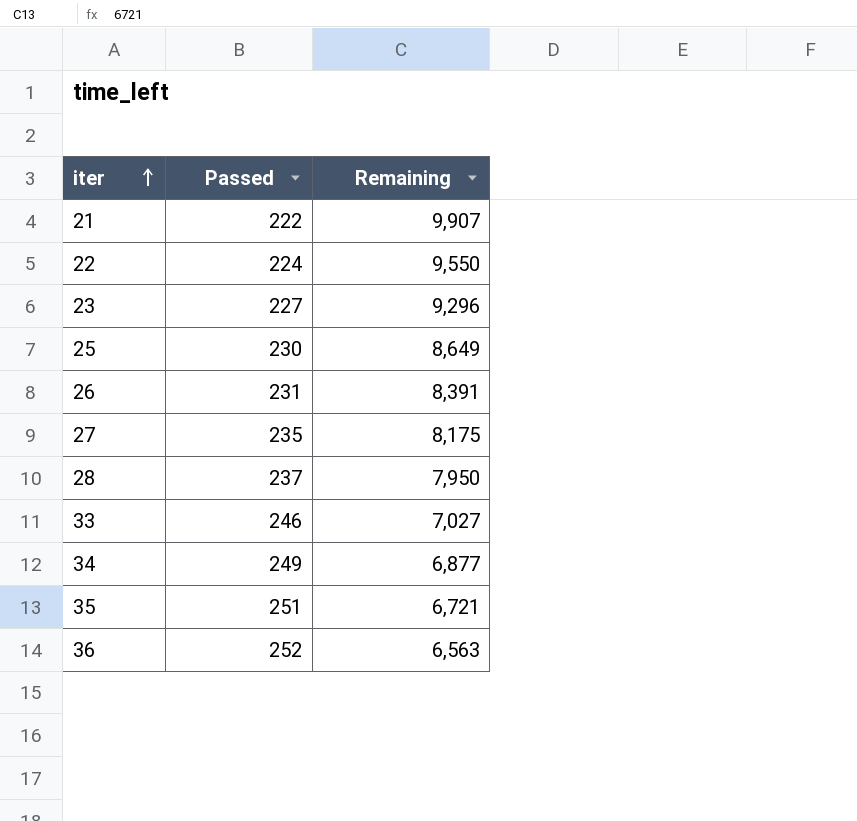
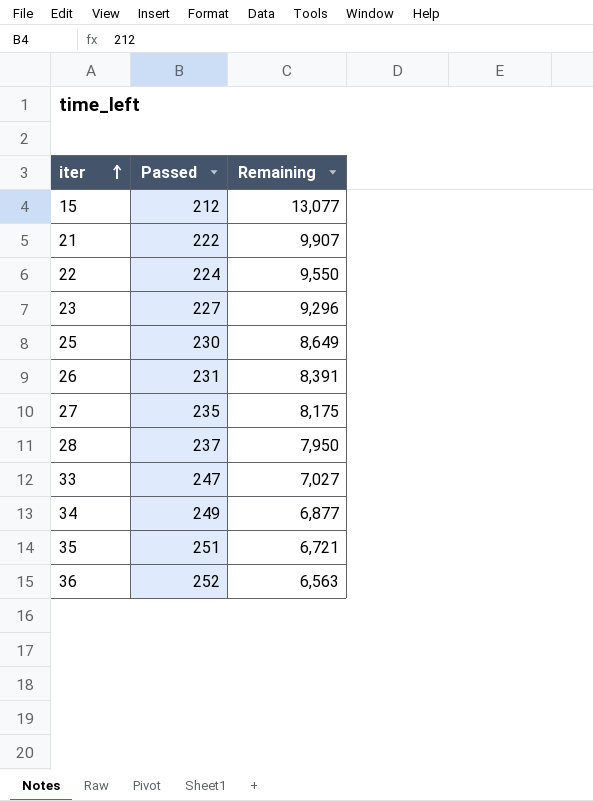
row 15: none -> 212 | 13,077
33 | Passed: 246 -> 247

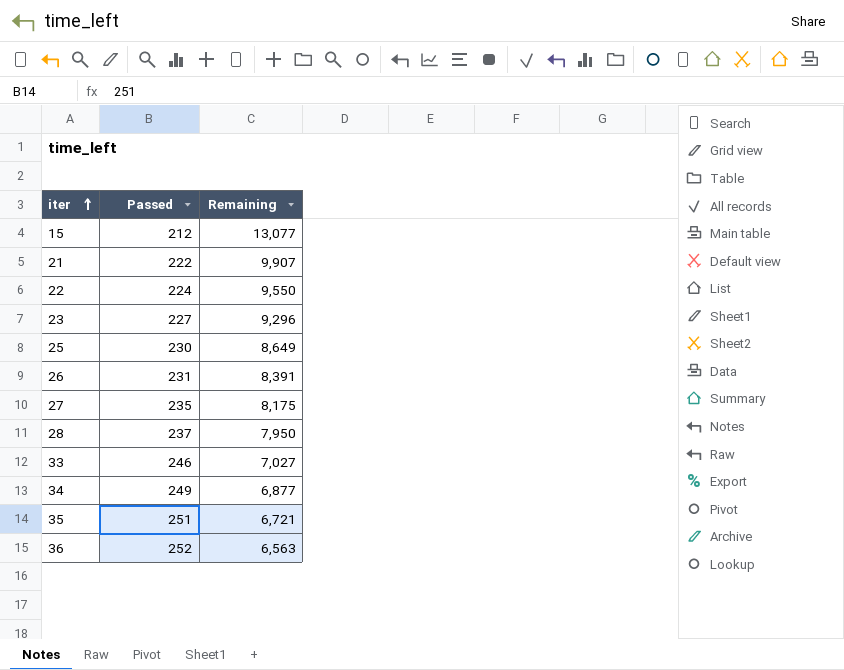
33 | Passed: 247 -> 246

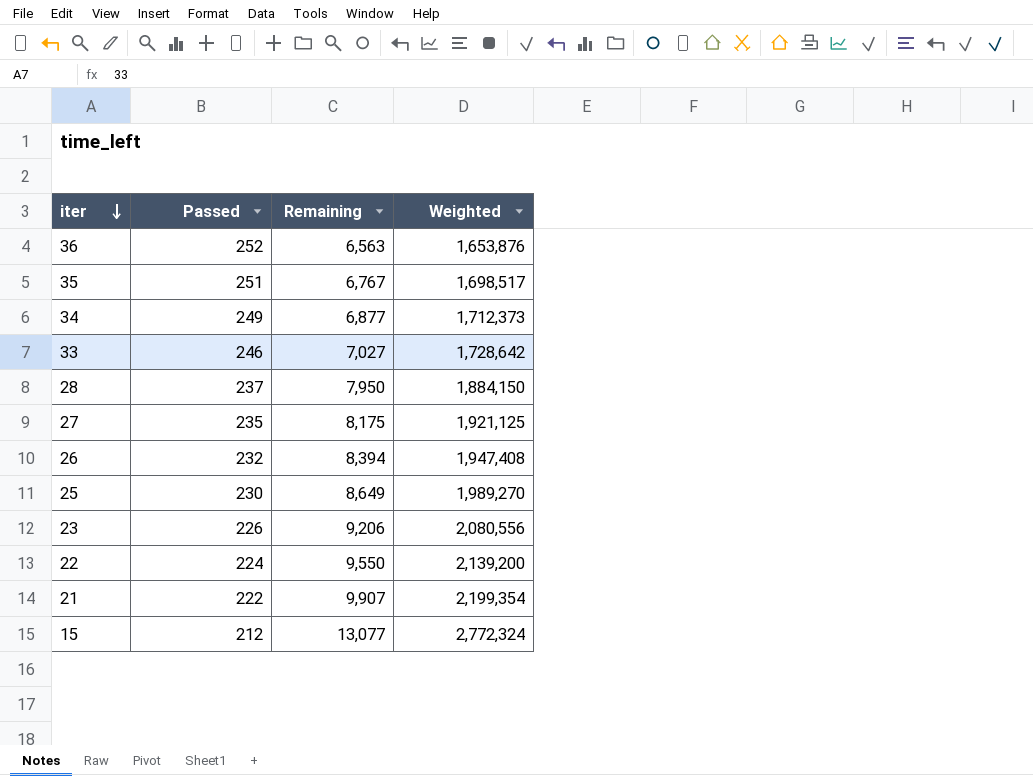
row order: iter ascending -> iter descending
column Weighted | formula: none -> [Passed] * [Remaining]
35 | Remaining: 6,721 -> 6,767
26 | Passed: 231 -> 232
26 | Remaining: 8,391 -> 8,394
23 | Passed: 227 -> 226
23 | Remaining: 9,296 -> 9,206

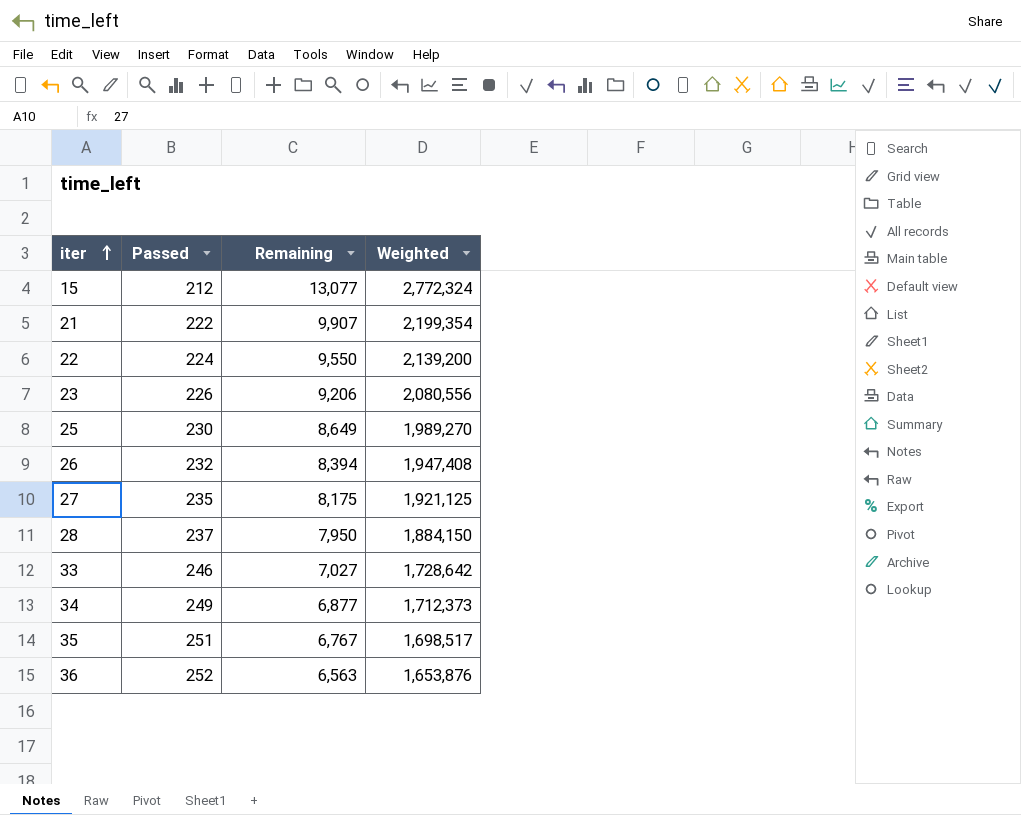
row order: iter descending -> iter ascending

